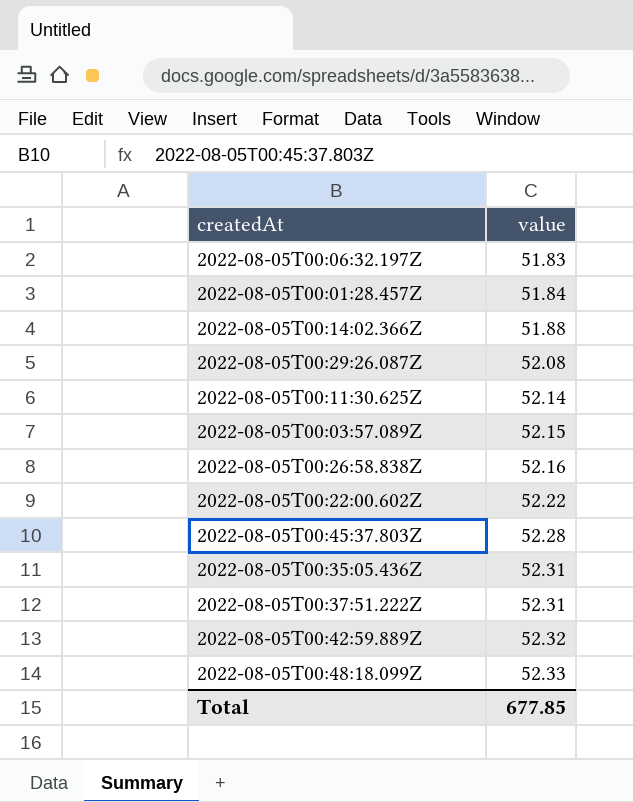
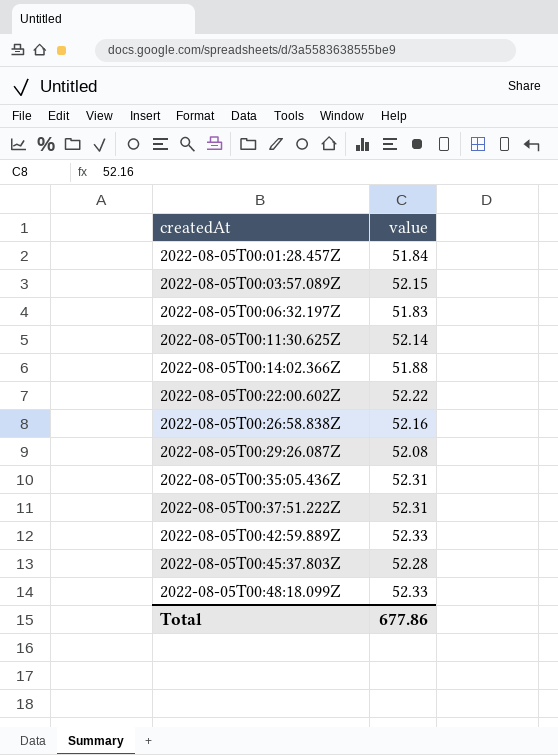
row order: value ascending -> createdAt ascending
2022-08-05T00:42:59.889Z | value: 52.32 -> 52.33
Total | value: 677.85 -> 677.86

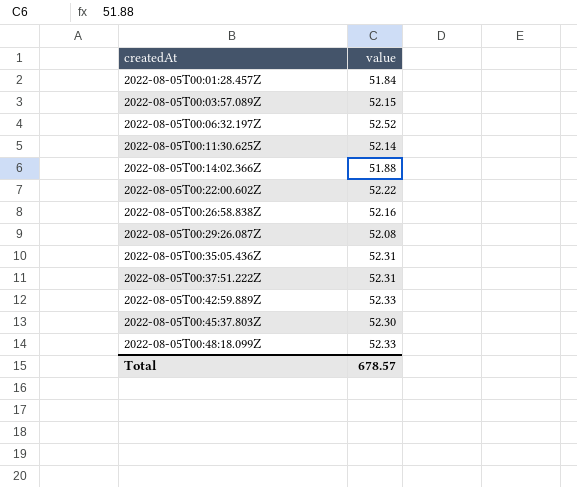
2022-08-05T00:06:32.197Z | value: 51.83 -> 52.52
2022-08-05T00:45:37.803Z | value: 52.28 -> 52.30
Total | value: 677.86 -> 678.57

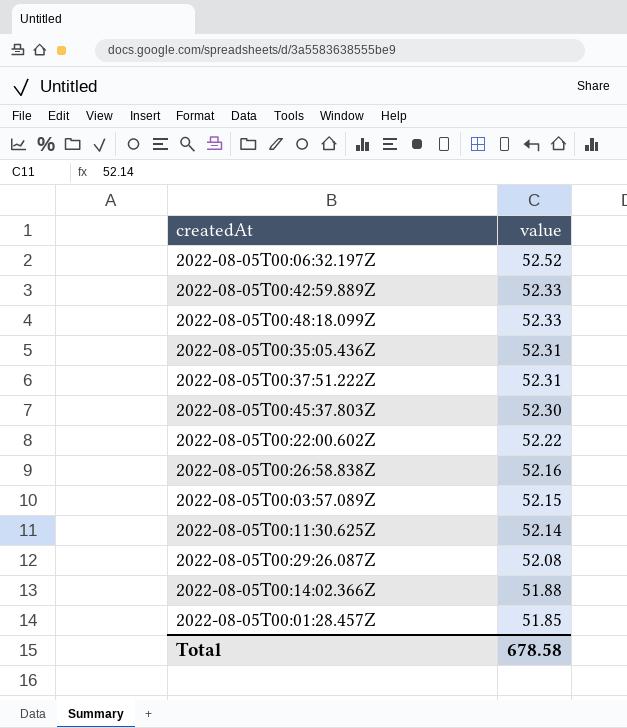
row order: createdAt ascending -> value descending
2022-08-05T00:01:28.457Z | value: 51.84 -> 51.85
Total | value: 678.57 -> 678.58

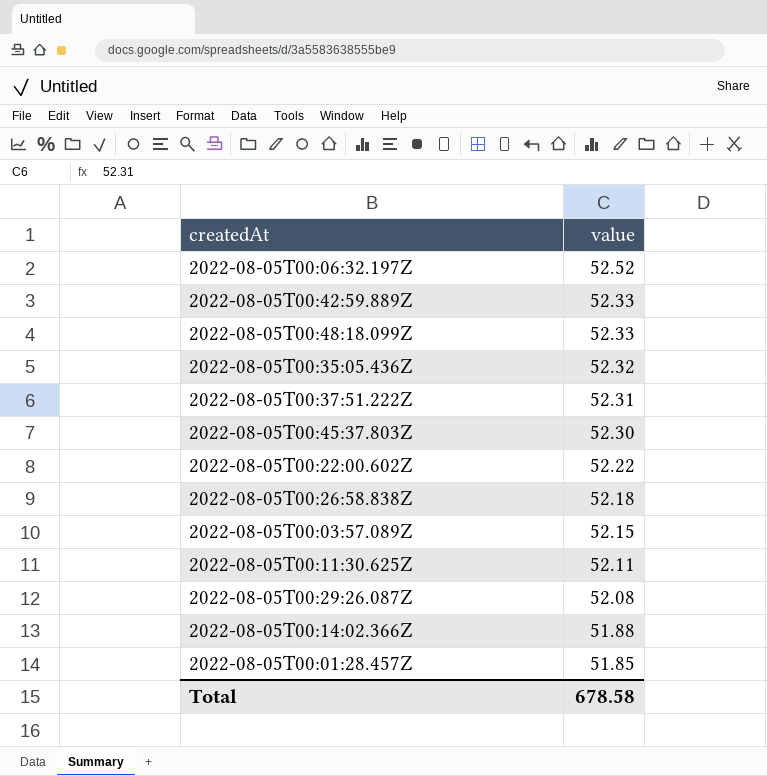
2022-08-05T00:35:05.436Z | value: 52.31 -> 52.32
2022-08-05T00:26:58.838Z | value: 52.16 -> 52.18
2022-08-05T00:11:30.625Z | value: 52.14 -> 52.11

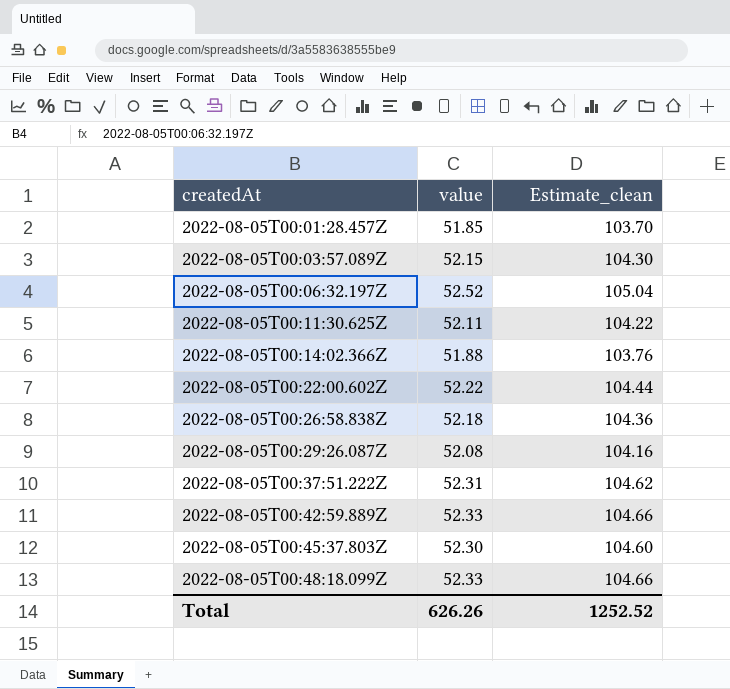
row order: value descending -> createdAt ascending
column Estimate_clean | formula: none -> [value] * 2
row 2022-08-05T00:35:05.436Z: 52.32 -> none
Total | value: 678.58 -> 626.26

